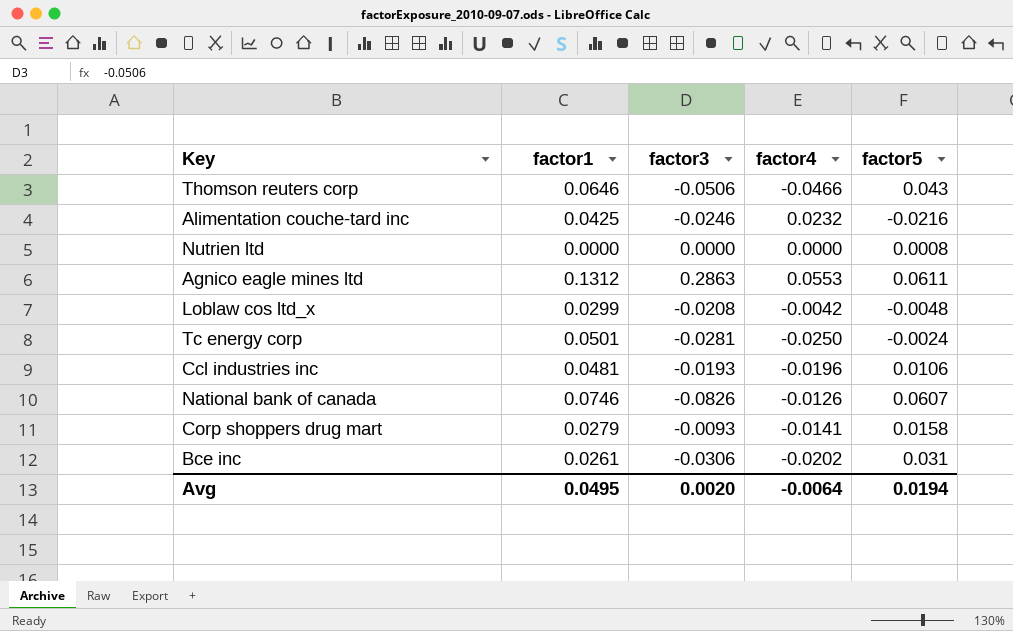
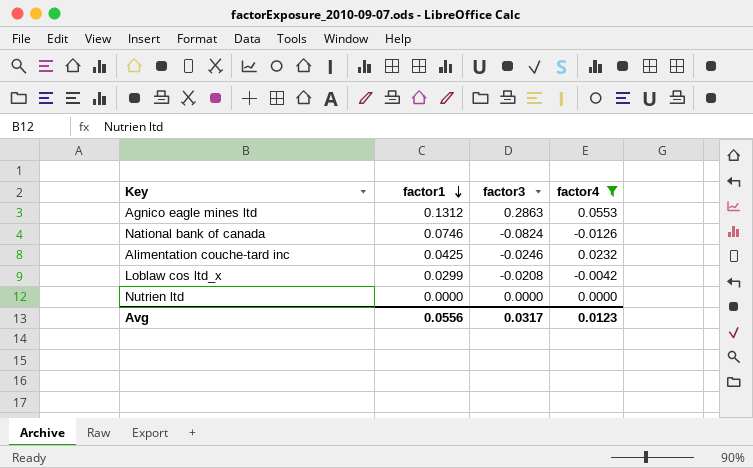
filter: none -> factor4 >= -0.0126
row order: none -> factor1 descending
column factor5 | position: 5 -> none
National bank of canada | factor3: -0.0826 -> -0.0824
Avg | factor1: 0.0495 -> 0.0556
Avg | factor3: 0.0020 -> 0.0317
Avg | factor4: -0.0064 -> 0.0123

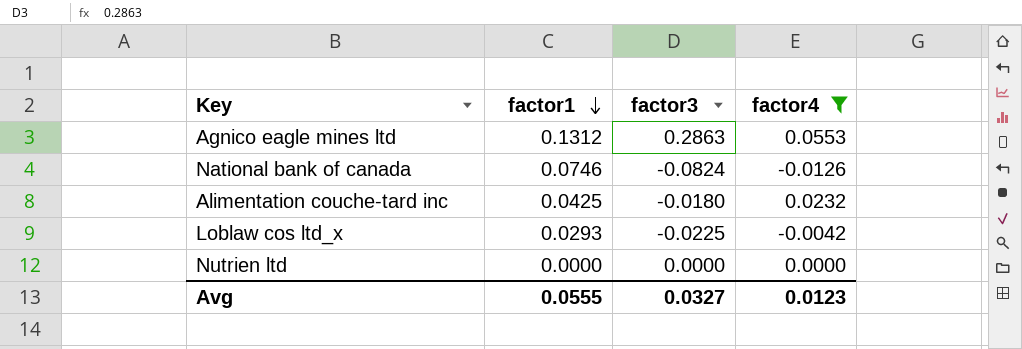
Alimentation couche-tard inc | factor3: -0.0246 -> -0.0180
Loblaw cos ltd_x | factor1: 0.0299 -> 0.0293
Loblaw cos ltd_x | factor3: -0.0208 -> -0.0225
Avg | factor1: 0.0556 -> 0.0555
Avg | factor3: 0.0317 -> 0.0327

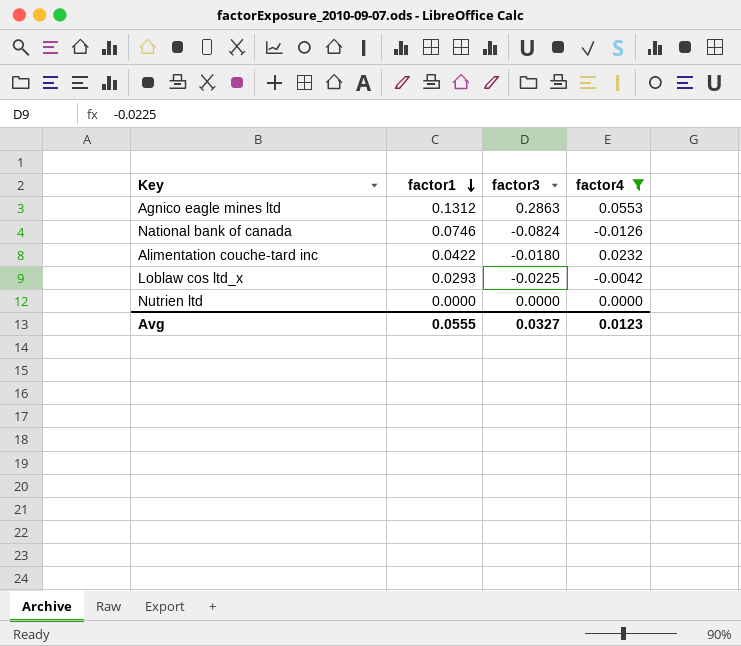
Alimentation couche-tard inc | factor1: 0.0425 -> 0.0422

